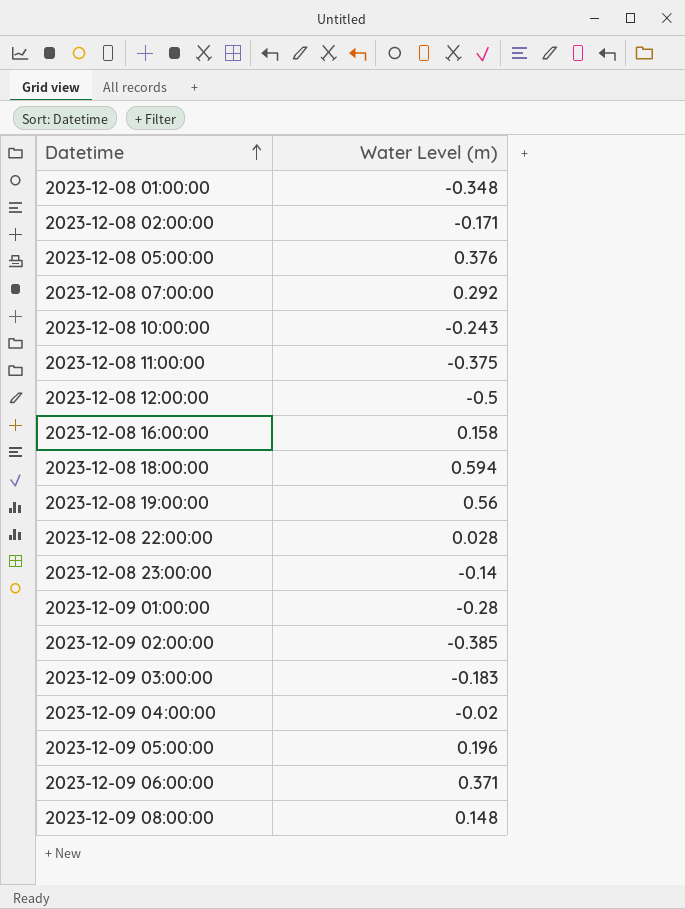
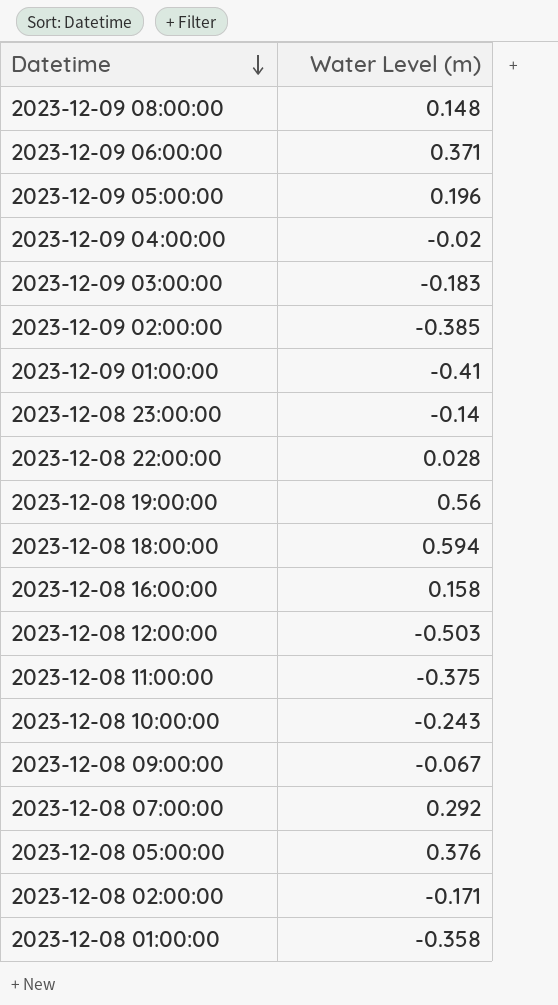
row order: Datetime ascending -> Datetime descending
2023-12-09 01:00:00 | Water Level (m): -0.28 -> -0.41
2023-12-08 12:00:00 | Water Level (m): -0.5 -> -0.503
row 2023-12-08 09:00:00: none -> -0.067
2023-12-08 01:00:00 | Water Level (m): -0.348 -> -0.358

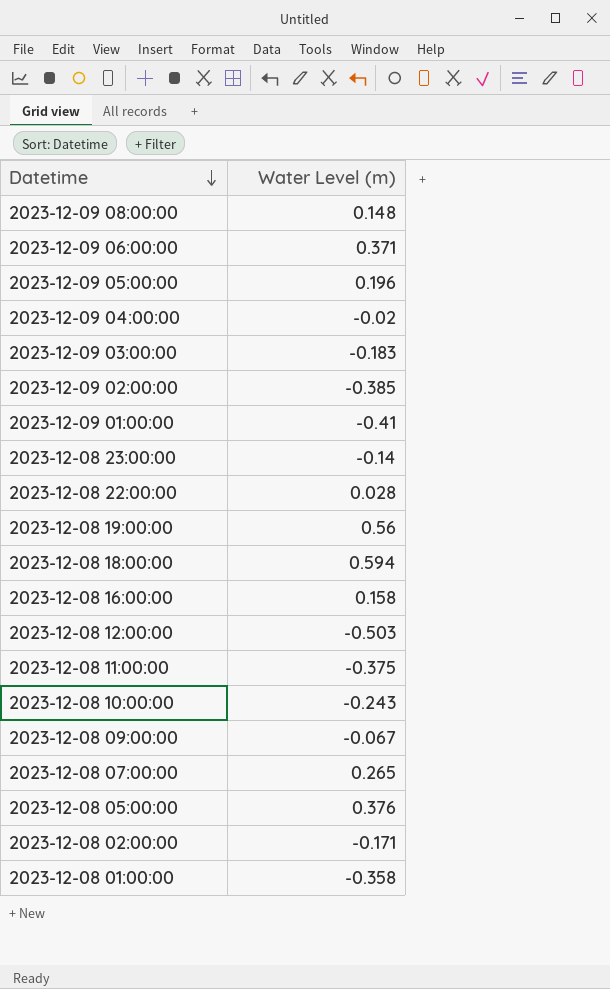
2023-12-08 07:00:00 | Water Level (m): 0.292 -> 0.265

